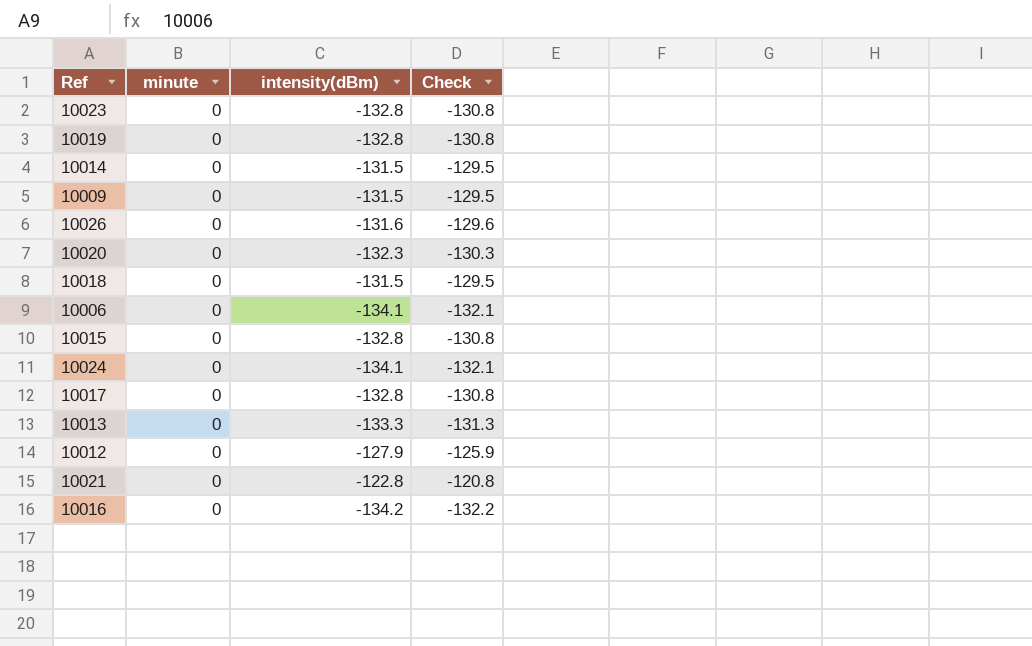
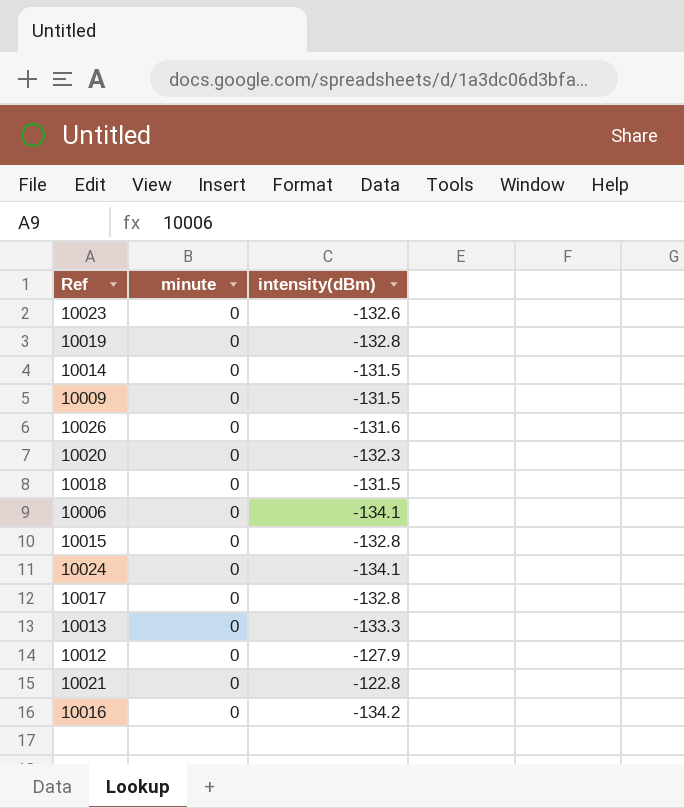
column Check | formula: [intensity(dBm)] + 2 -> none
10023 | intensity(dBm): -132.8 -> -132.6

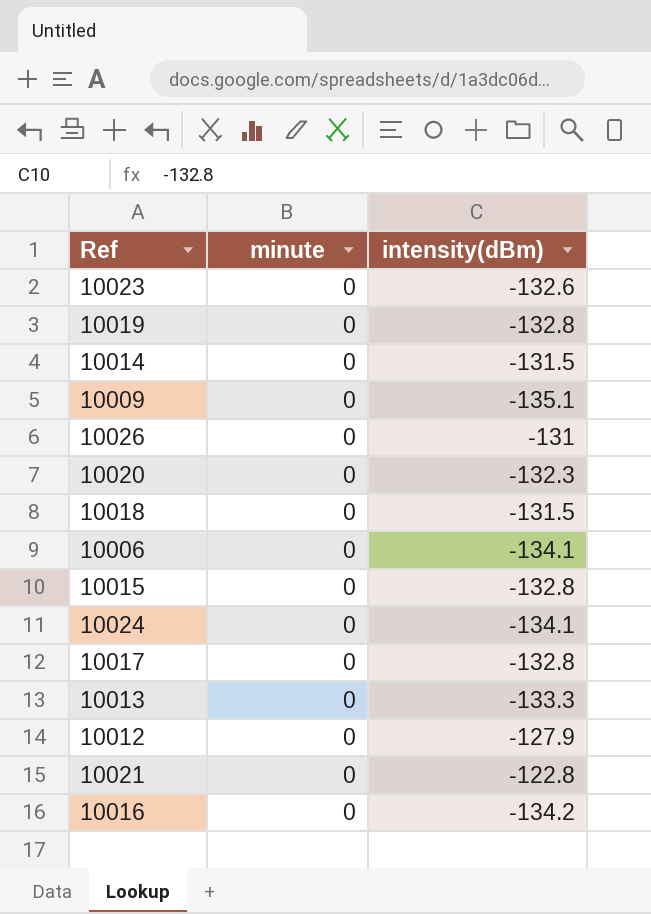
10009 | intensity(dBm): -131.5 -> -135.1
10026 | intensity(dBm): -131.6 -> -131

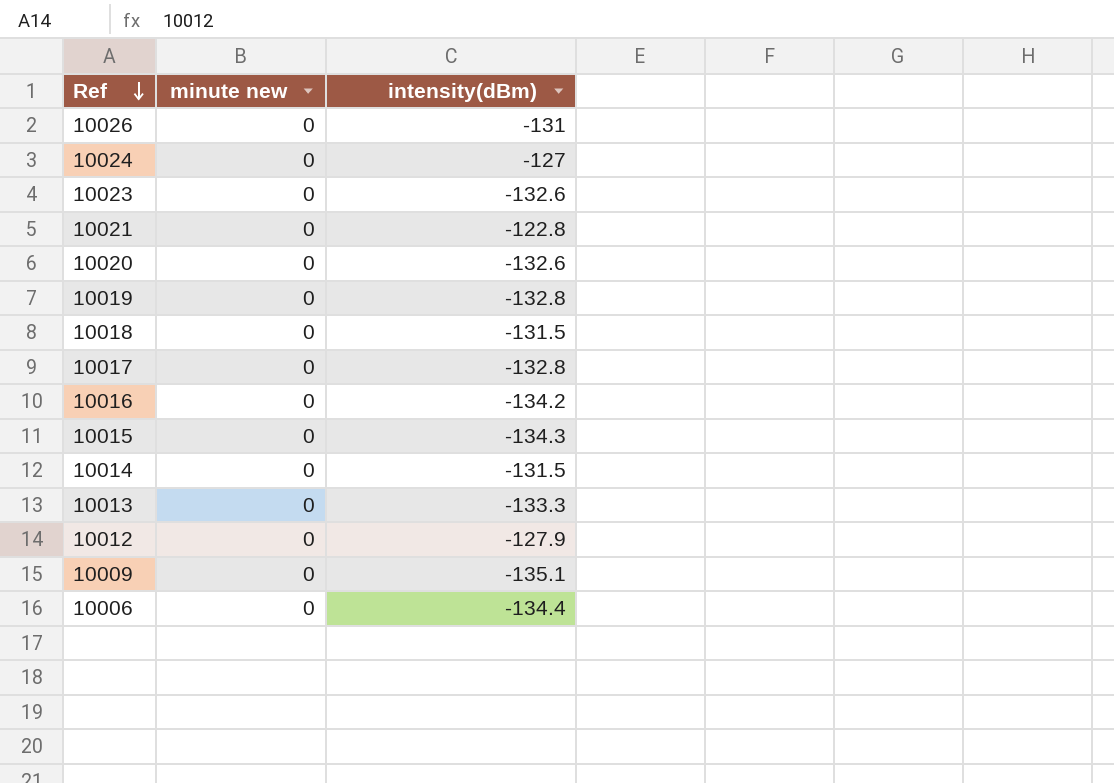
row order: none -> Ref descending
column name: minute -> minute new
10024 | intensity(dBm): -134.1 -> -127
10020 | intensity(dBm): -132.3 -> -132.6
10015 | intensity(dBm): -132.8 -> -134.3
10006 | intensity(dBm): -134.1 -> -134.4

